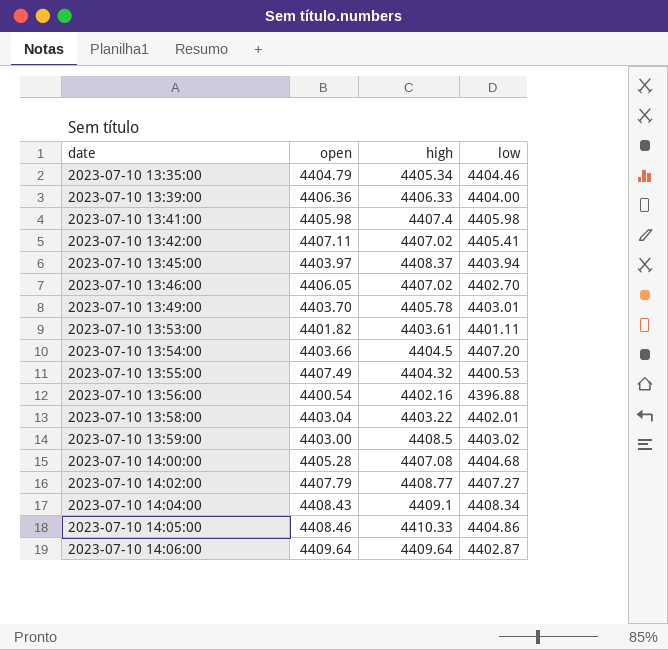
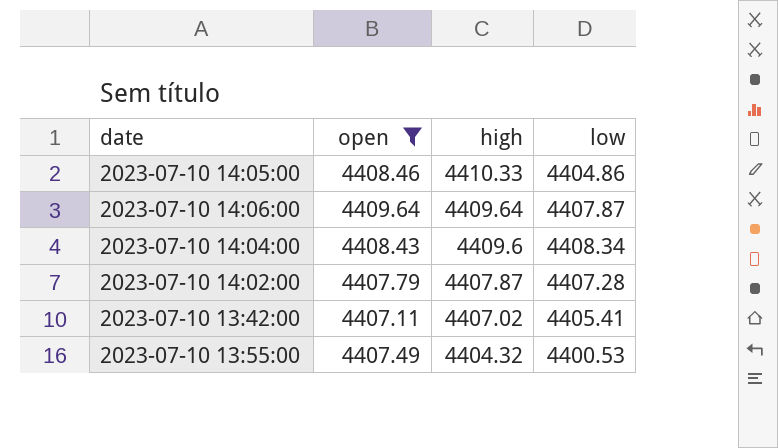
filter: none -> open >= 4407.11
row order: date ascending -> high descending
2023-07-10 14:06:00 | low: 4402.87 -> 4407.87
2023-07-10 14:04:00 | high: 4409.1 -> 4409.6
2023-07-10 14:02:00 | high: 4408.77 -> 4407.87
2023-07-10 14:02:00 | low: 4407.27 -> 4407.28

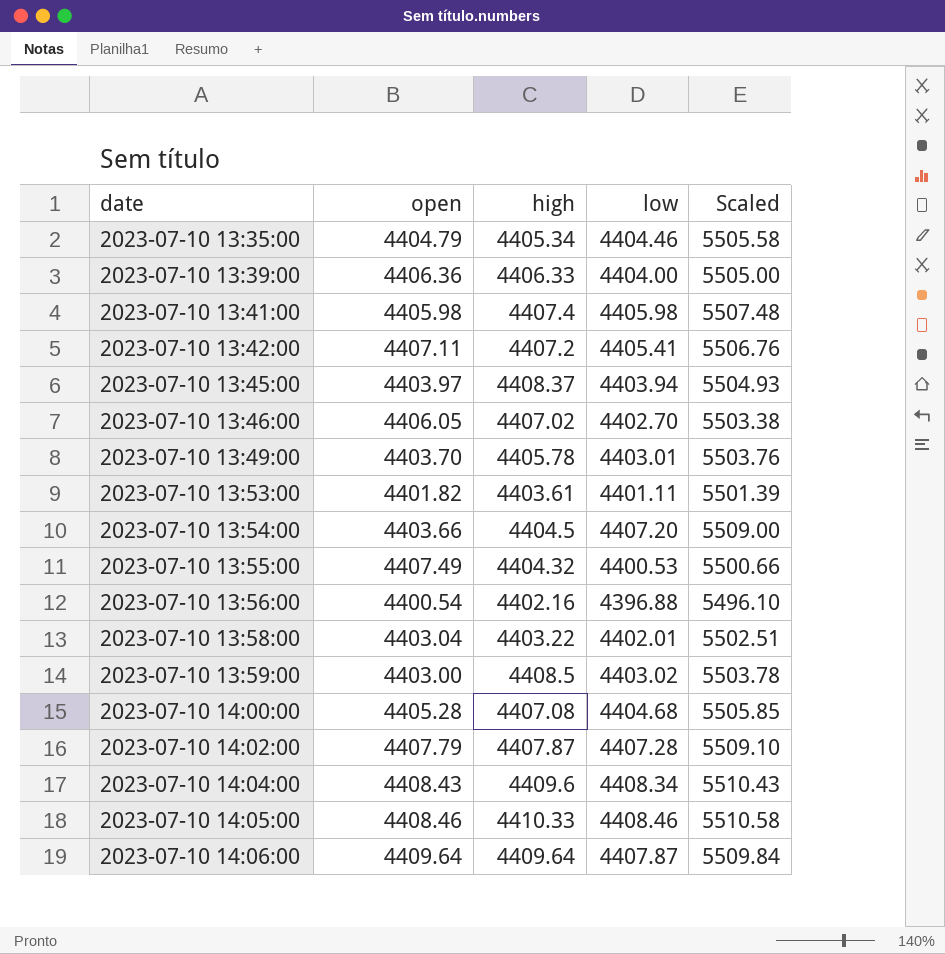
filter: open >= 4407.11 -> none
row order: high descending -> date ascending
column Scaled | formula: none -> [low] * 1.25
2023-07-10 13:42:00 | high: 4407.02 -> 4407.2
2023-07-10 14:05:00 | low: 4404.86 -> 4408.46

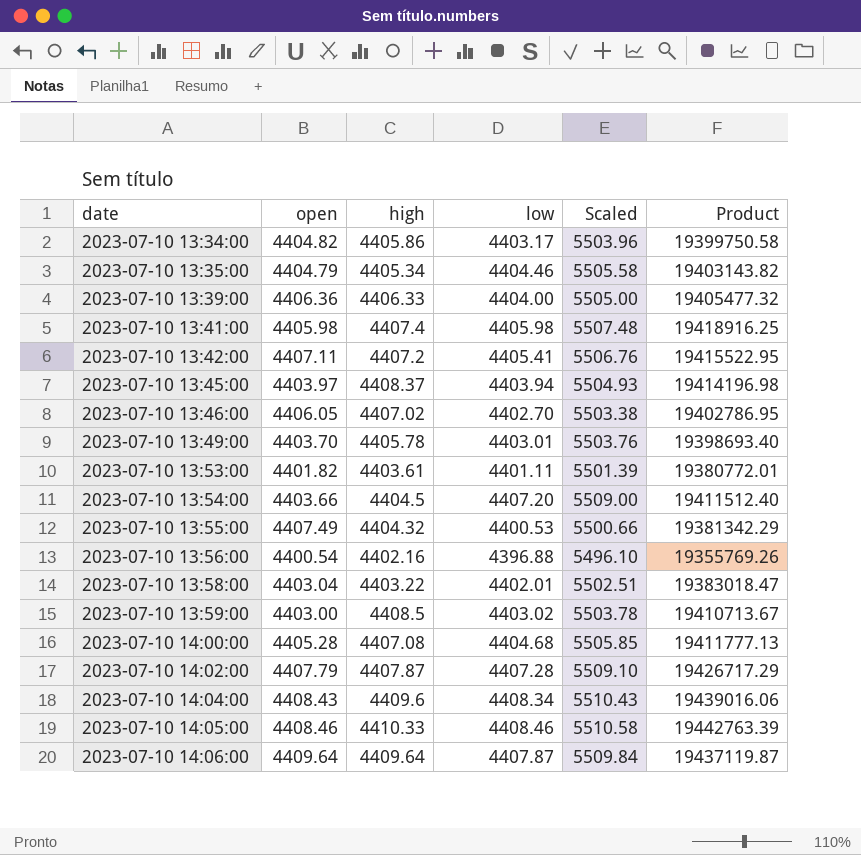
column Product | formula: none -> [high] * [low]
row 2023-07-10 13:34:00: none -> 4404.82 | 4405.86 | 4403.17 | 5503.96 | 19399750.58

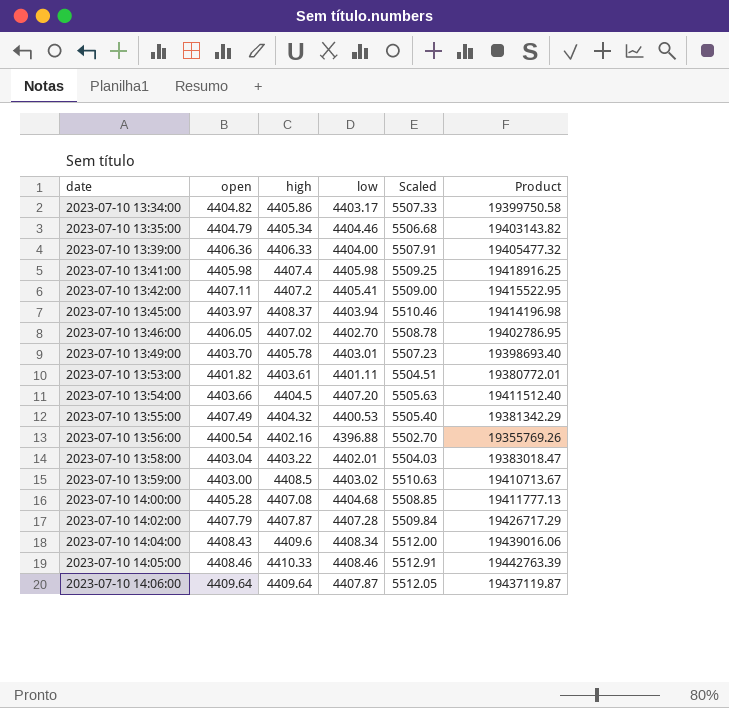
column Scaled | formula: [low] * 1.25 -> [high] * 1.25

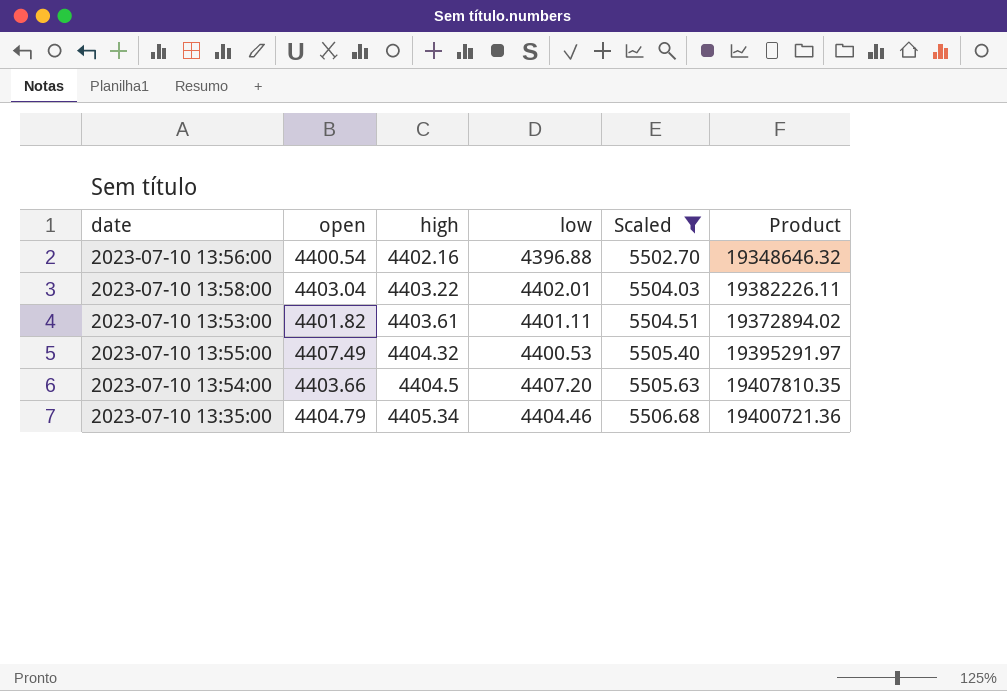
filter: none -> Scaled <= 5506.68
row order: date ascending -> high ascending
column Product | formula: [high] * [low] -> [open] * [low]

